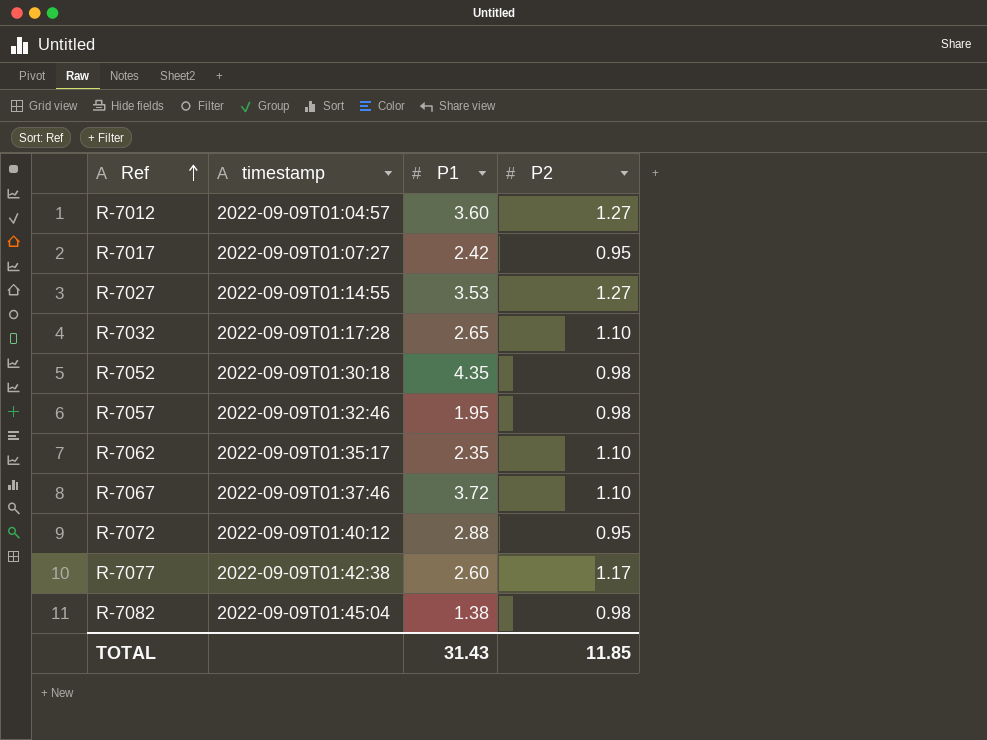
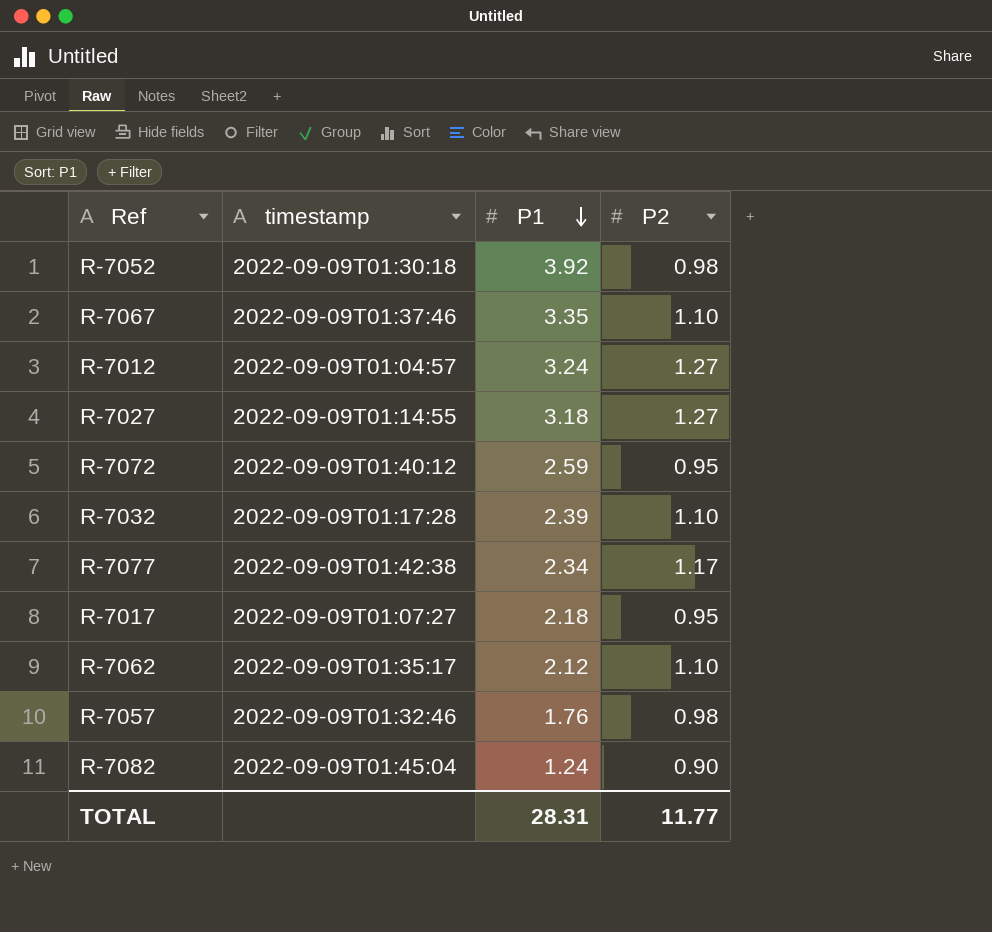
row order: Ref ascending -> P1 descending
R-7052 | P1: 4.35 -> 3.92
R-7067 | P1: 3.72 -> 3.35
R-7012 | P1: 3.60 -> 3.24
R-7027 | P1: 3.53 -> 3.18
R-7072 | P1: 2.88 -> 2.59
R-7032 | P1: 2.65 -> 2.39
R-7077 | P1: 2.60 -> 2.34
R-7017 | P1: 2.42 -> 2.18
R-7062 | P1: 2.35 -> 2.12
R-7057 | P1: 1.95 -> 1.76
R-7082 | P1: 1.38 -> 1.24
R-7082 | P2: 0.98 -> 0.90
TOTAL | P1: 31.43 -> 28.31
TOTAL | P2: 11.85 -> 11.77

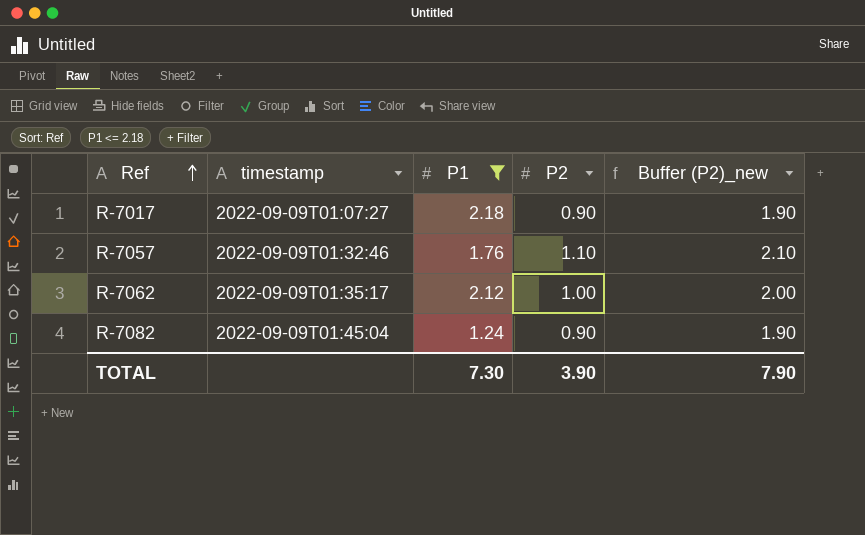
filter: none -> P1 <= 2.18
row order: P1 descending -> Ref ascending
column Buffer (P2)_new | formula: none -> [P2] + 1
R-7017 | P2: 0.95 -> 0.90
R-7057 | P2: 0.98 -> 1.10
R-7062 | P2: 1.10 -> 1.00
TOTAL | P1: 28.31 -> 7.30
TOTAL | P2: 11.77 -> 3.90

